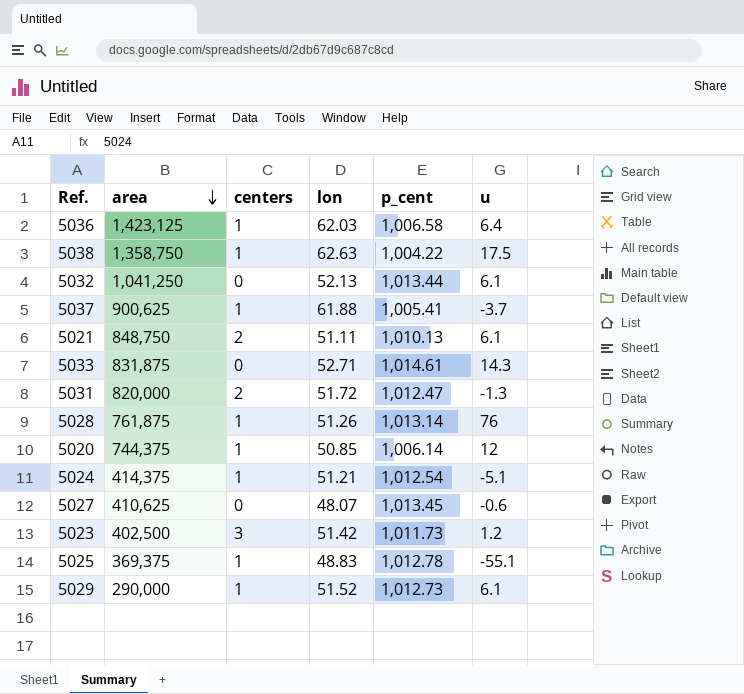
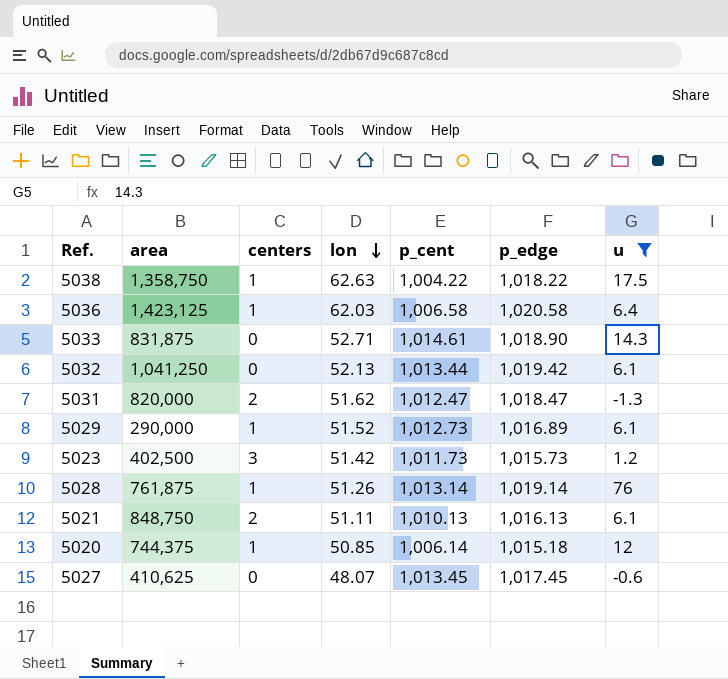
filter: none -> u >= -1.3
row order: area descending -> lon descending
column p_edge | position: none -> 6
5031 | lon: 51.72 -> 51.62

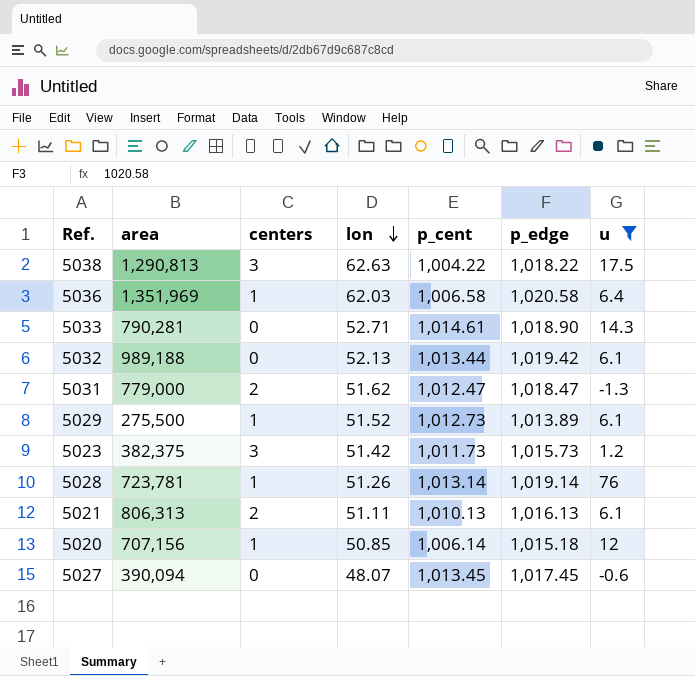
5038 | area: 1,358,750 -> 1,290,813
5038 | centers: 1 -> 3
5036 | area: 1,423,125 -> 1,351,969
5033 | area: 831,875 -> 790,281
5032 | area: 1,041,250 -> 989,188
5031 | area: 820,000 -> 779,000
5029 | area: 290,000 -> 275,500
5029 | p_edge: 1,016.89 -> 1,013.89
5023 | area: 402,500 -> 382,375
5028 | area: 761,875 -> 723,781
5021 | area: 848,750 -> 806,313
5020 | area: 744,375 -> 707,156
5027 | area: 410,625 -> 390,094

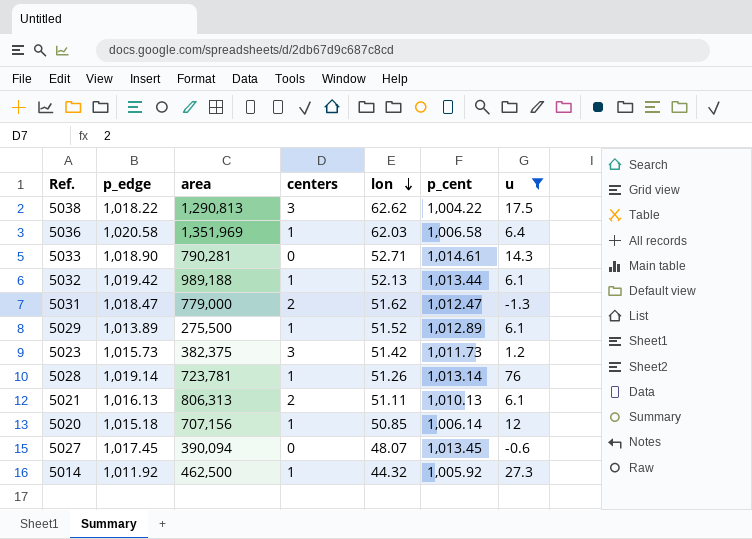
column p_edge | position: 6 -> 2
5038 | lon: 62.63 -> 62.62
5032 | centers: 0 -> 1
5029 | p_cent: 1,012.73 -> 1,012.89
row 5014: none -> 1,011.92 | 462,500 | 1 | 44.32 | 1,005.92 | 27.3

